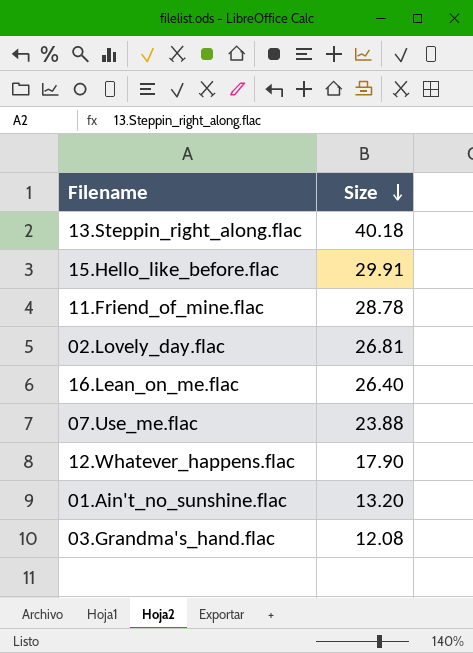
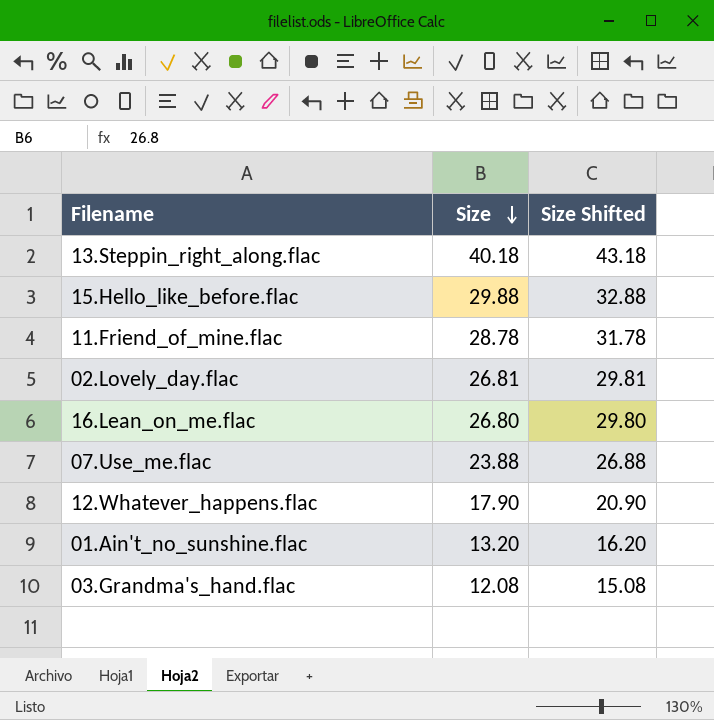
column Size Shifted | formula: none -> [Size] + 3
15.Hello_like_before.flac | Size: 29.91 -> 29.88
16.Lean_on_me.flac | Size: 26.40 -> 26.80

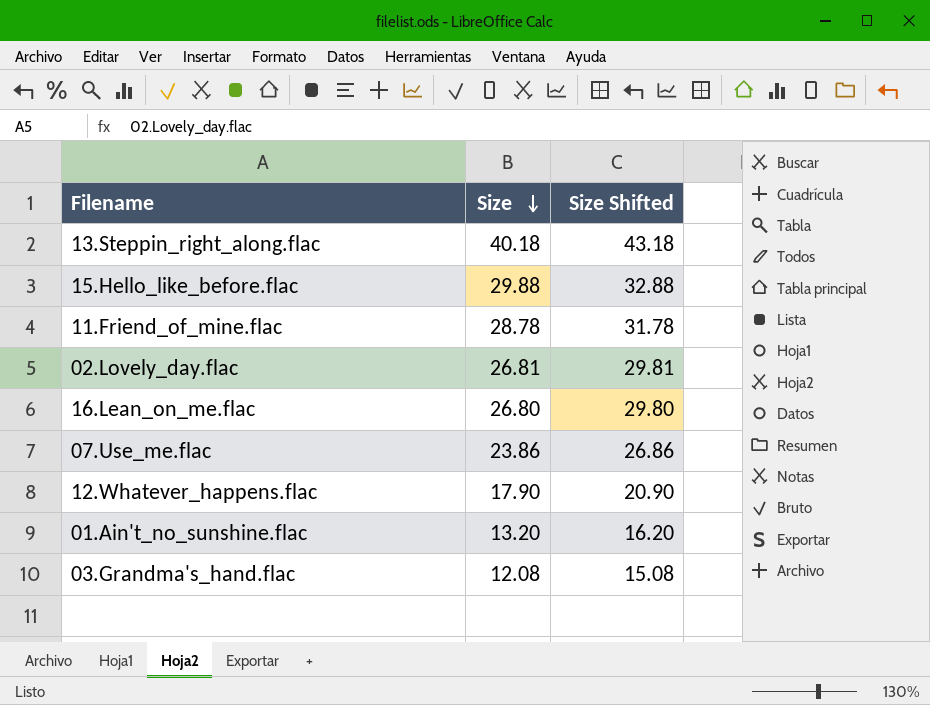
07.Use_me.flac | Size: 23.88 -> 23.86
07.Use_me.flac | Size Shifted: 26.88 -> 26.86

